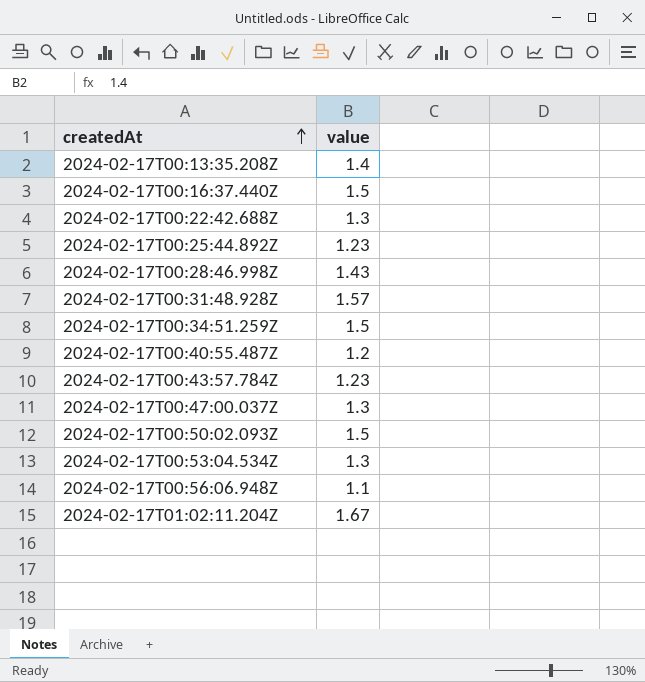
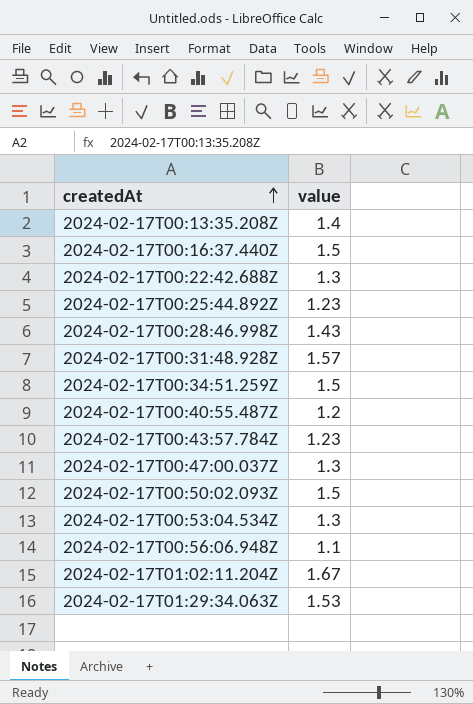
row 2024-02-17T01:29:34.063Z: none -> 1.53

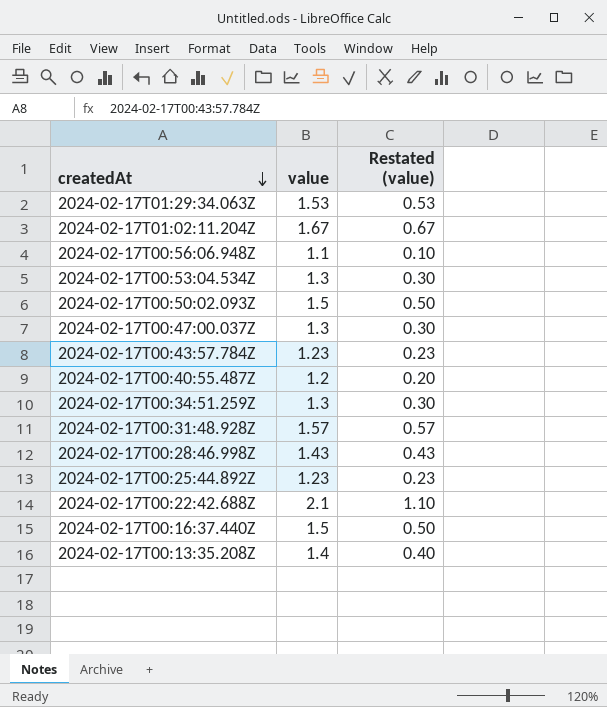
row order: createdAt ascending -> createdAt descending
column Restated (value) | formula: none -> [value] - 1
2024-02-17T00:34:51.259Z | value: 1.5 -> 1.3
2024-02-17T00:22:42.688Z | value: 1.3 -> 2.1

